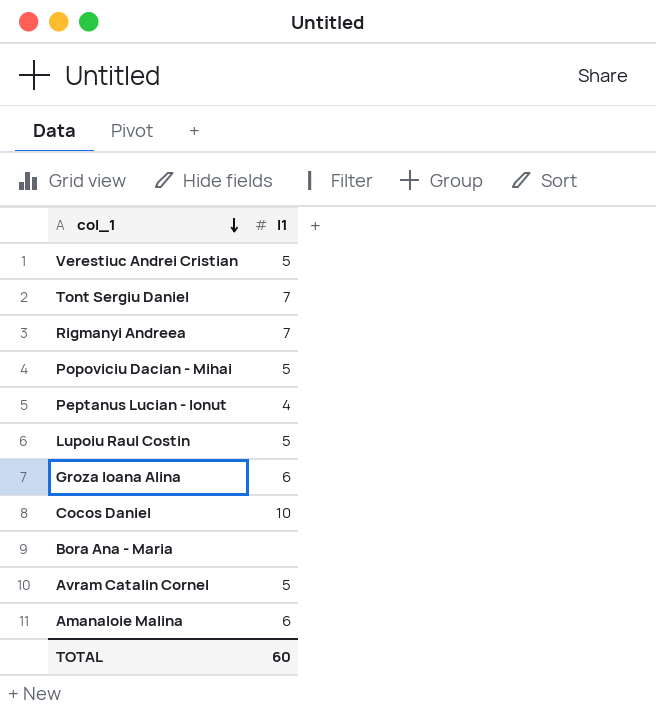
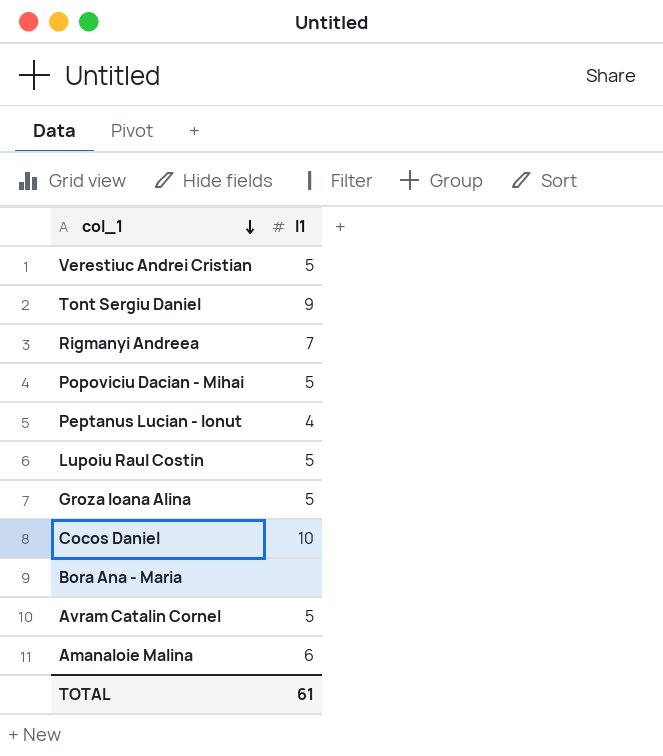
Tont Sergiu Daniel | l1: 7 -> 9
Groza Ioana Alina | l1: 6 -> 5
TOTAL | l1: 60 -> 61

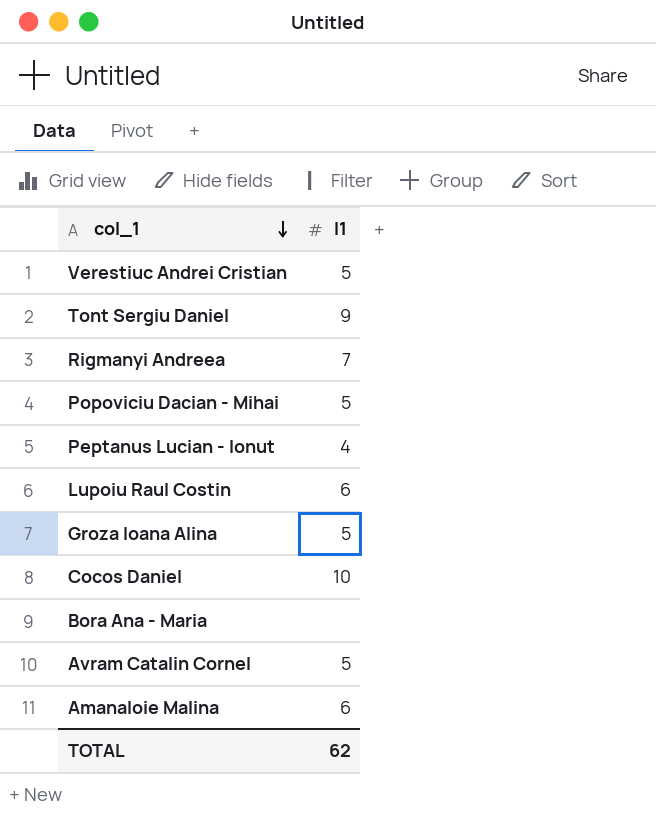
Lupoiu Raul Costin | l1: 5 -> 6
TOTAL | l1: 61 -> 62

